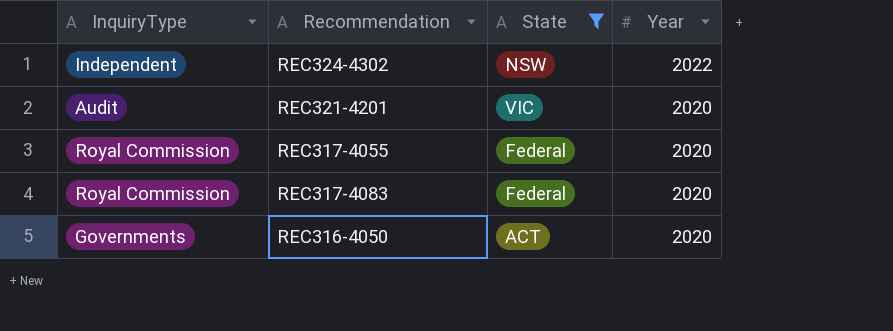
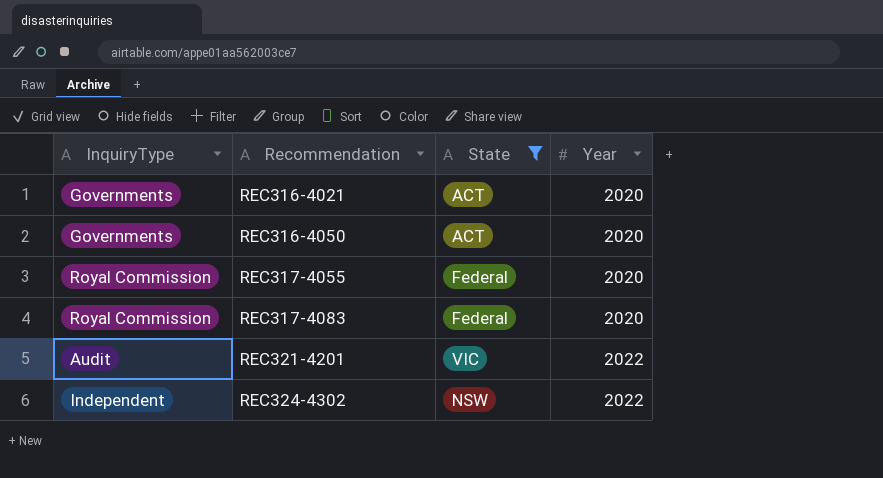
row order: Year descending -> Recommendation ascending
row REC316-4021: none -> Governments | ACT | 2020
REC321-4201 | Year: 2020 -> 2022

